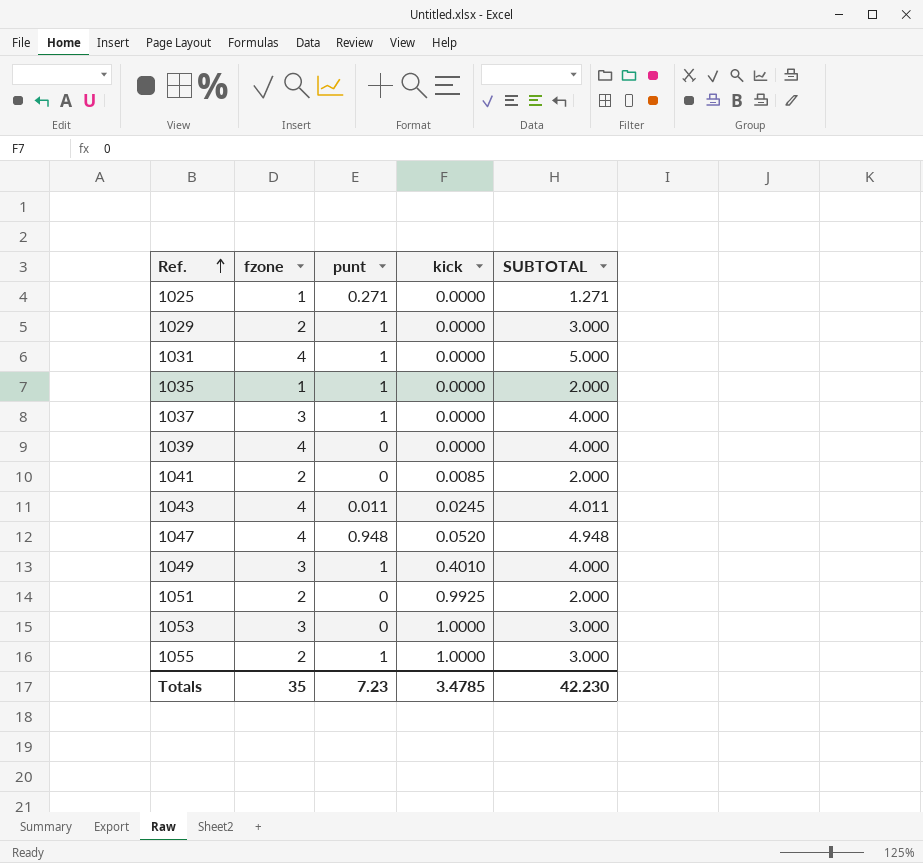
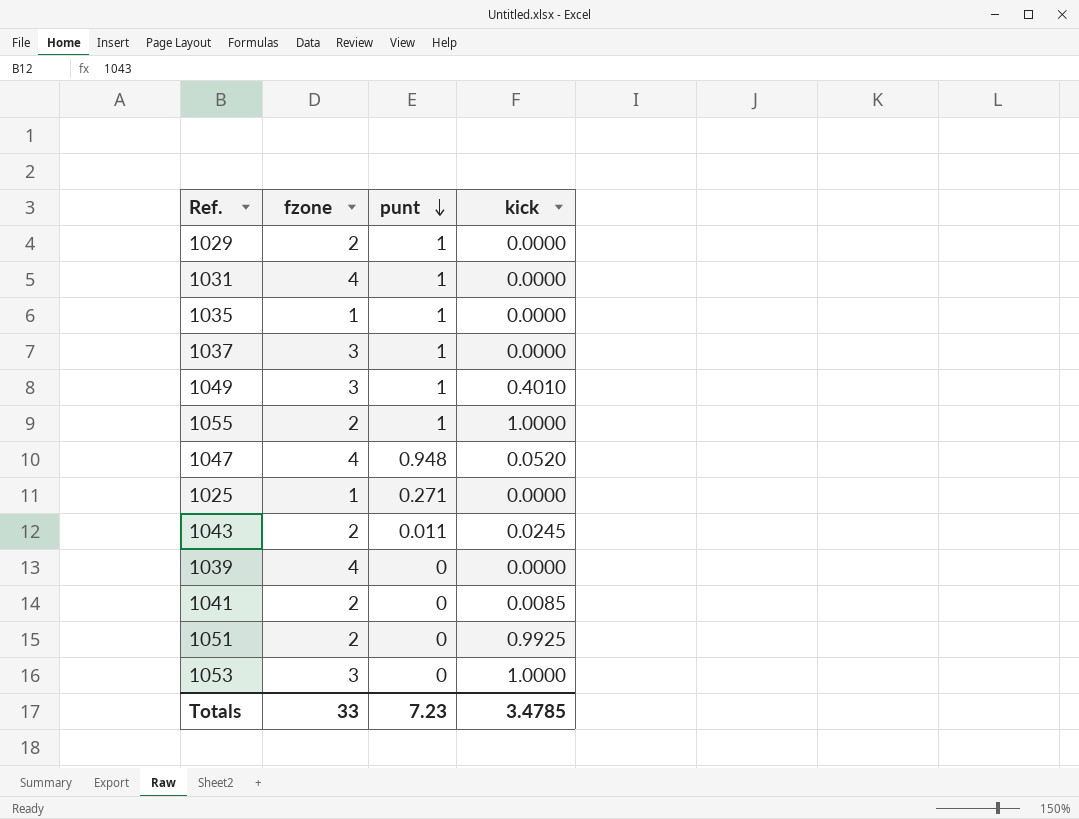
row order: Ref. ascending -> punt descending
column SUBTOTAL | formula: [fzone] + [punt] -> none
1043 | fzone: 4 -> 2
Totals | fzone: 35 -> 33

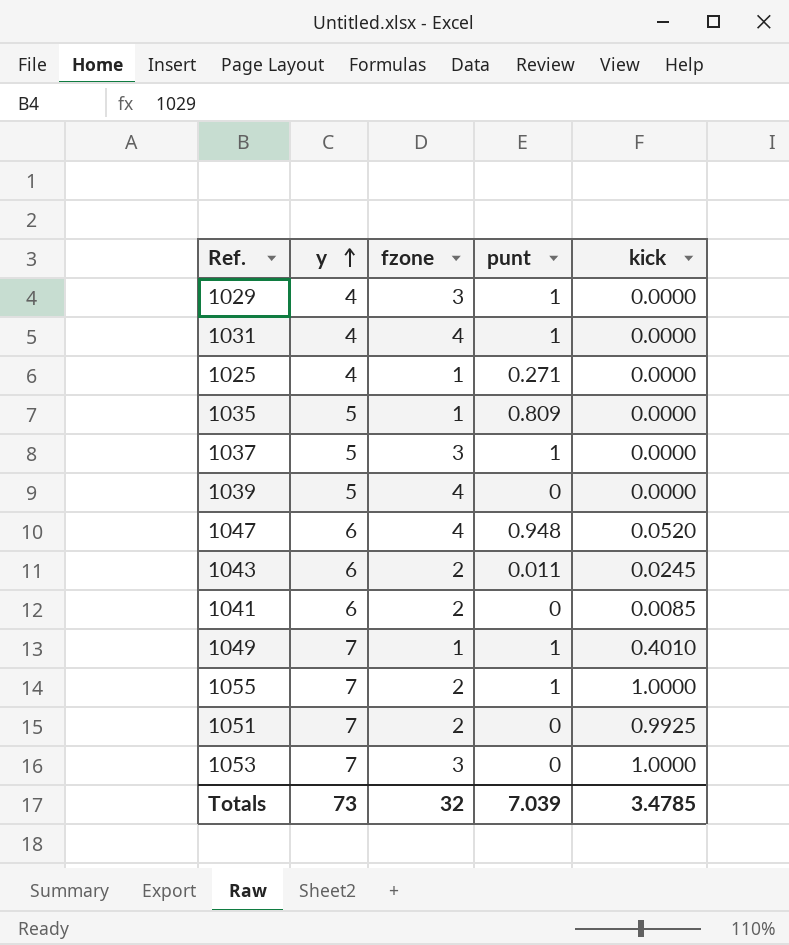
row order: punt descending -> y ascending
column y | position: none -> 2
1029 | fzone: 2 -> 3
1035 | punt: 1 -> 0.809
1049 | fzone: 3 -> 1
Totals | fzone: 33 -> 32
Totals | punt: 7.23 -> 7.039

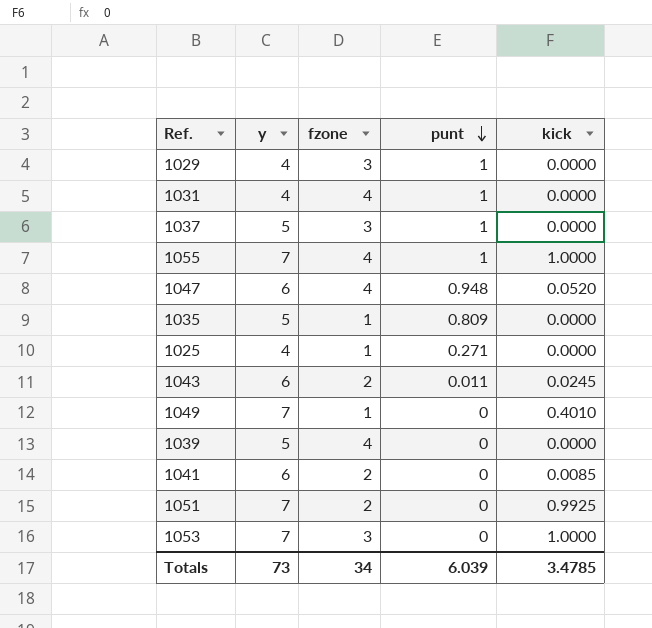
row order: y ascending -> punt descending
1055 | fzone: 2 -> 4
1049 | punt: 1 -> 0
Totals | fzone: 32 -> 34
Totals | punt: 7.039 -> 6.039

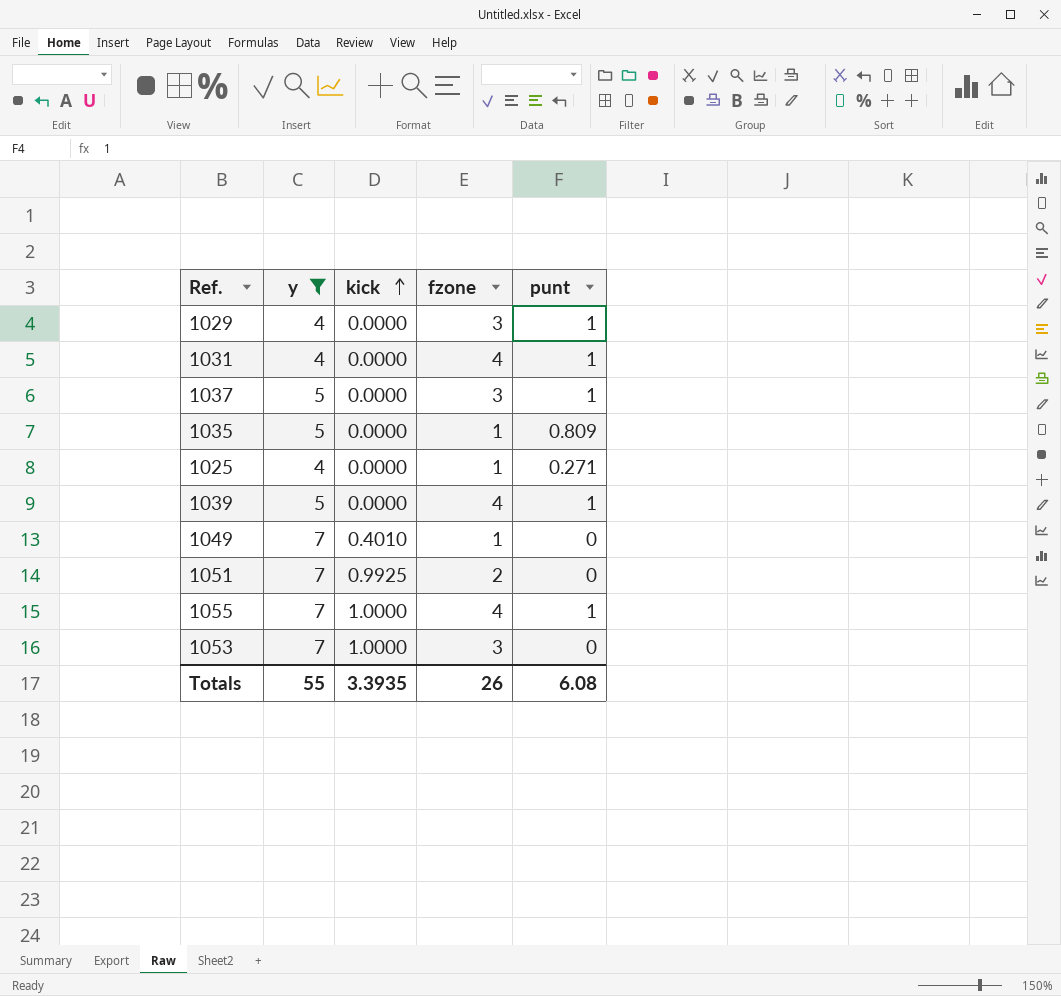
filter: none -> y != 6
row order: punt descending -> kick ascending
column kick | position: 5 -> 3
1039 | punt: 0 -> 1
Totals | y: 73 -> 55
Totals | kick: 3.4785 -> 3.3935
Totals | fzone: 34 -> 26
Totals | punt: 6.039 -> 6.08

